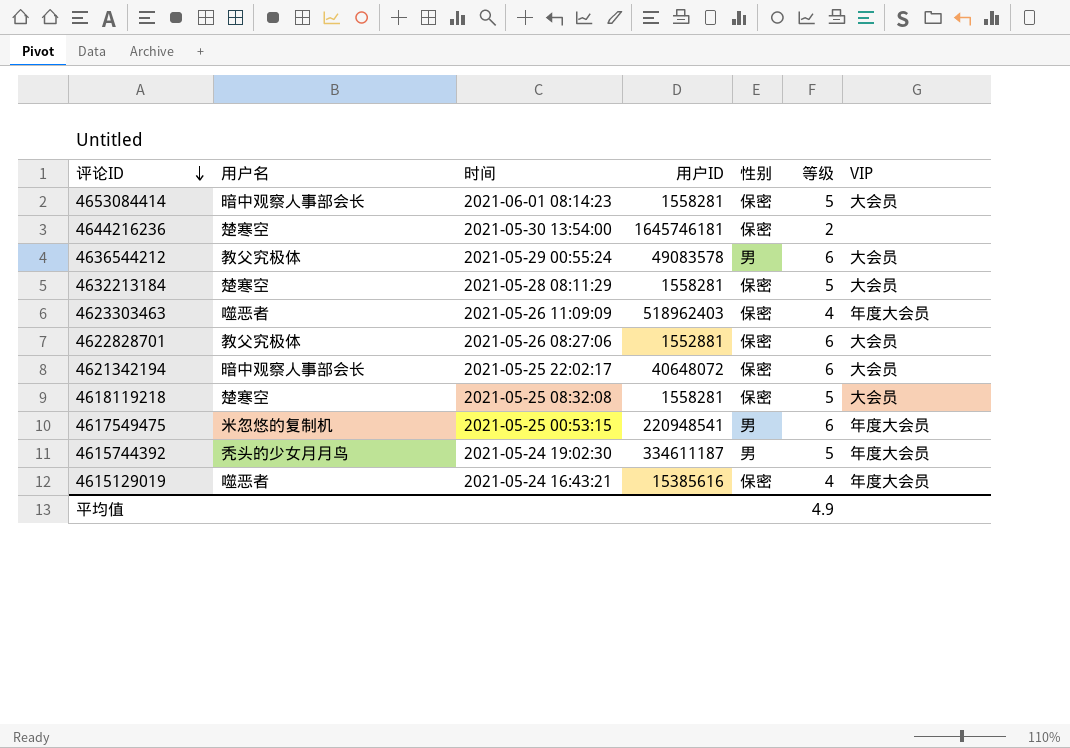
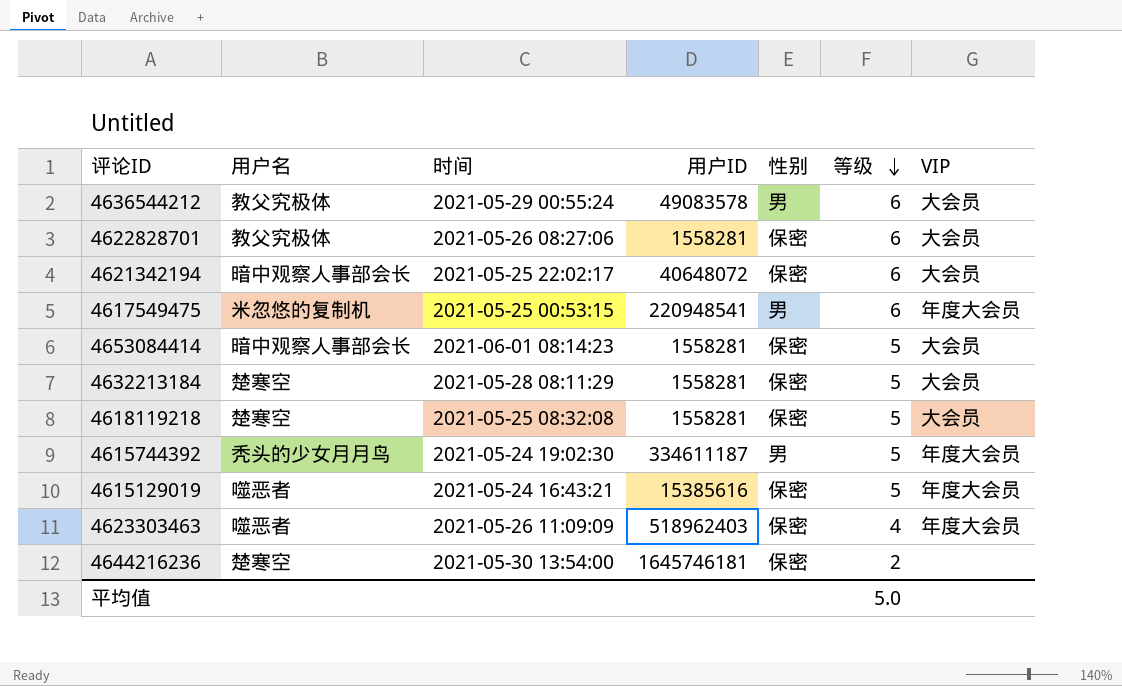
row order: 评论ID descending -> 等级 descending
4622828701 | 用户ID: 1552881 -> 1558281
4615129019 | 等级: 4 -> 5
平均值 | 等级: 4.9 -> 5.0

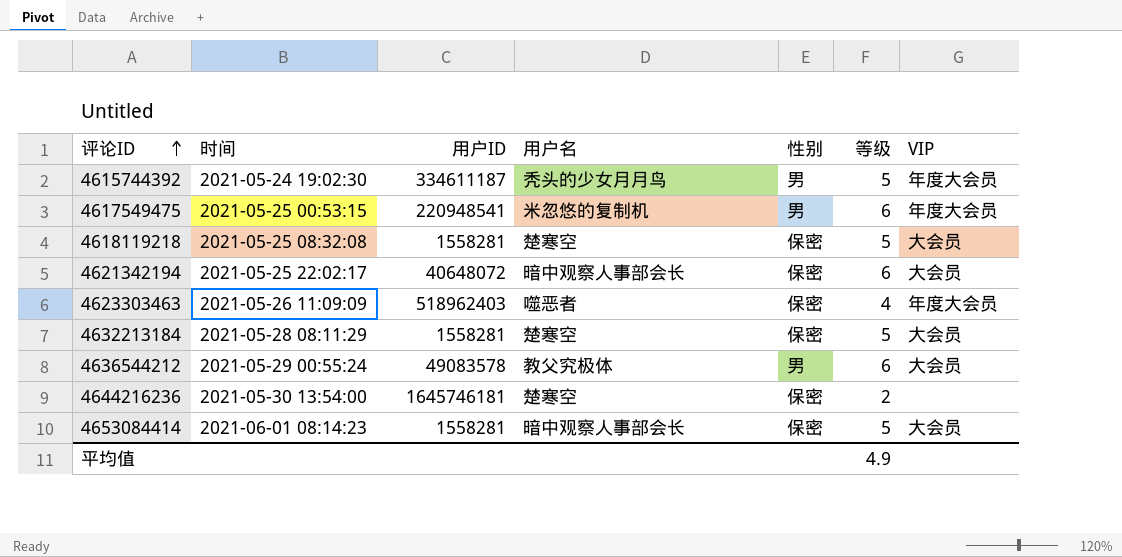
row order: 等级 descending -> 评论ID ascending
column 用户名 | position: 2 -> 4
row 4622828701: 教父究极体 | 2021-05-26 08:27:06 | 1558281 | 保密 | 6 | 大会员 -> none
row 4615129019: 噬恶者 | 2021-05-24 16:43:21 | 15385616 | 保密 | 5 | 年度大会员 -> none
平均值 | 等级: 5.0 -> 4.9

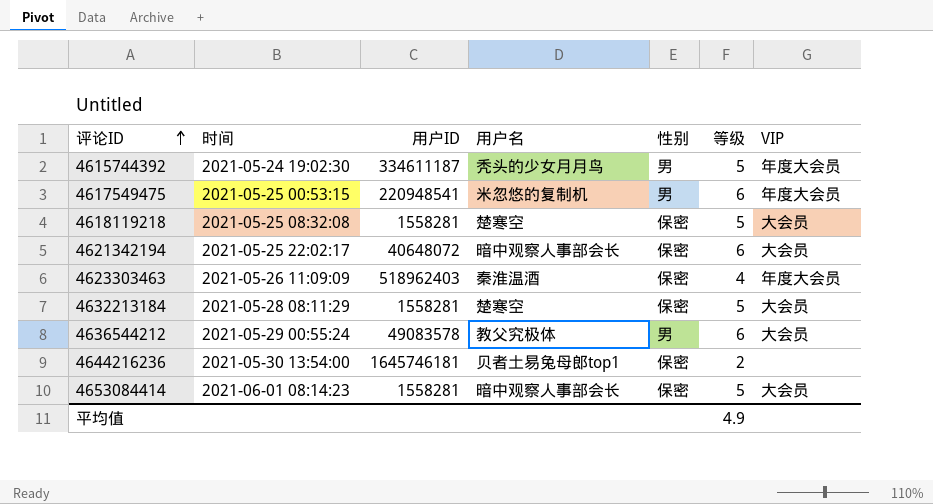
4623303463 | 用户名: 噬恶者 -> 秦淮温酒
4644216236 | 用户名: 楚寒空 -> 贝者土易兔母郎top1

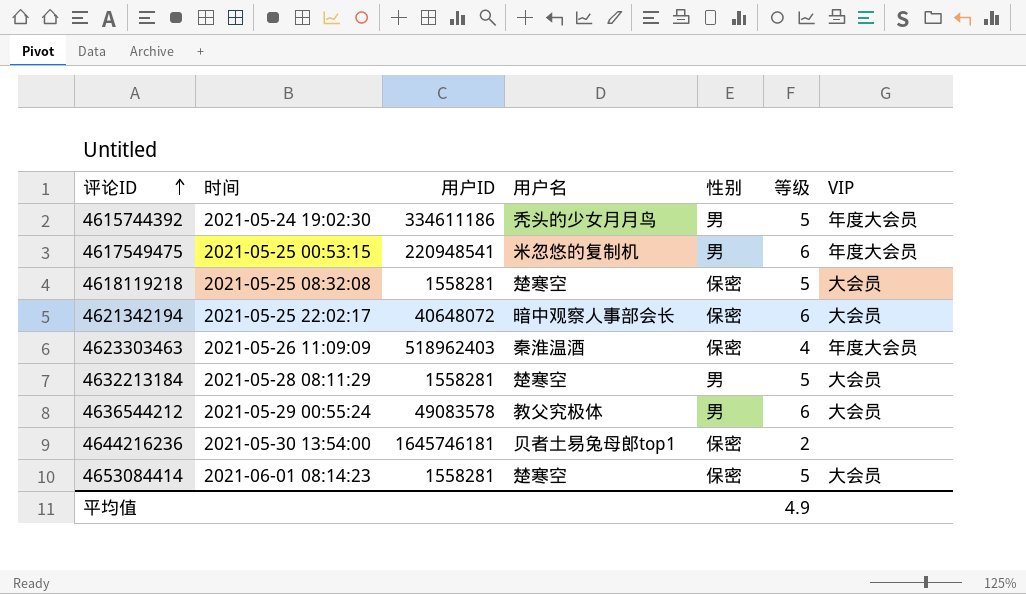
4615744392 | 用户ID: 334611187 -> 334611186
4632213184 | 性别: 保密 -> 男
4653084414 | 用户名: 暗中观察人事部会长 -> 楚寒空

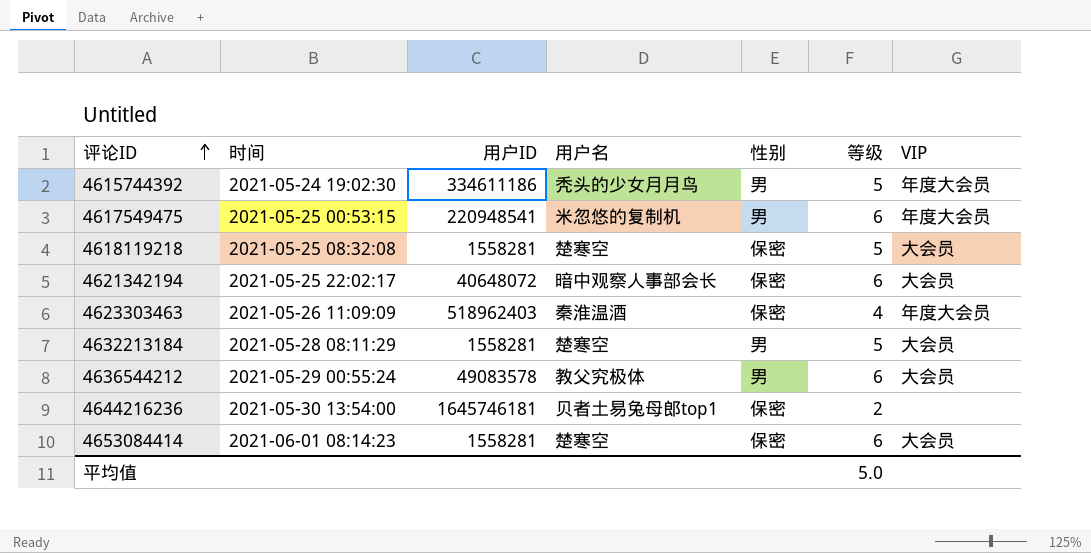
4653084414 | 等级: 5 -> 6
平均值 | 等级: 4.9 -> 5.0

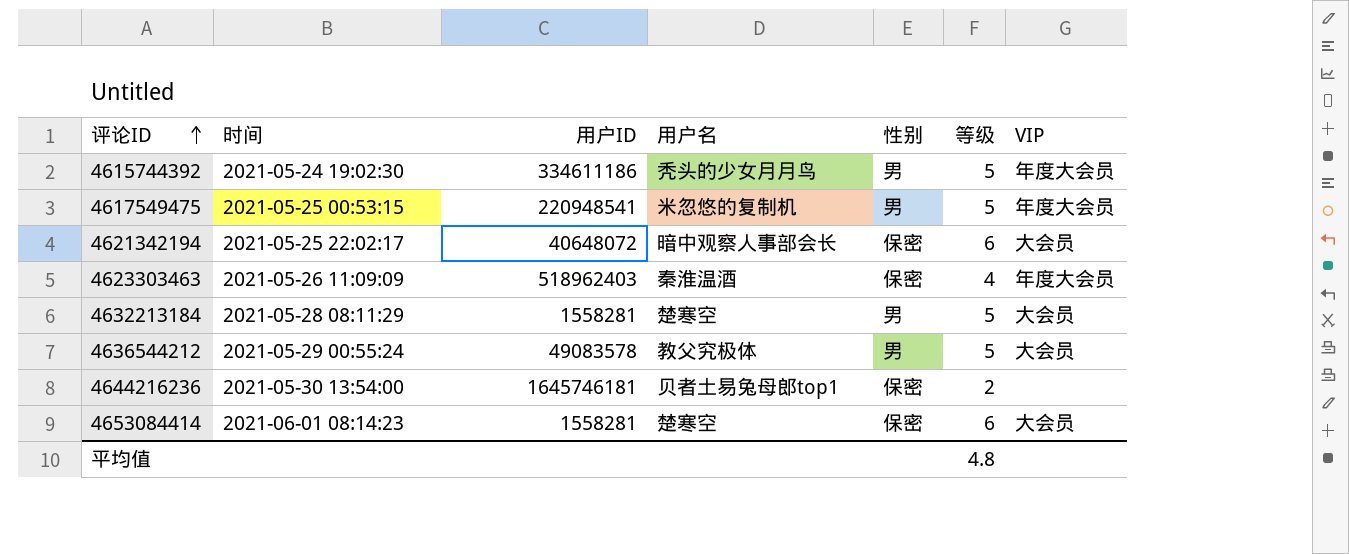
row 4618119218: 2021-05-25 08:32:08 | 1558281 | 楚寒空 | 保密 | 5 | 大会员 -> none
4617549475 | 等级: 6 -> 5
4636544212 | 等级: 6 -> 5
平均值 | 等级: 5.0 -> 4.8

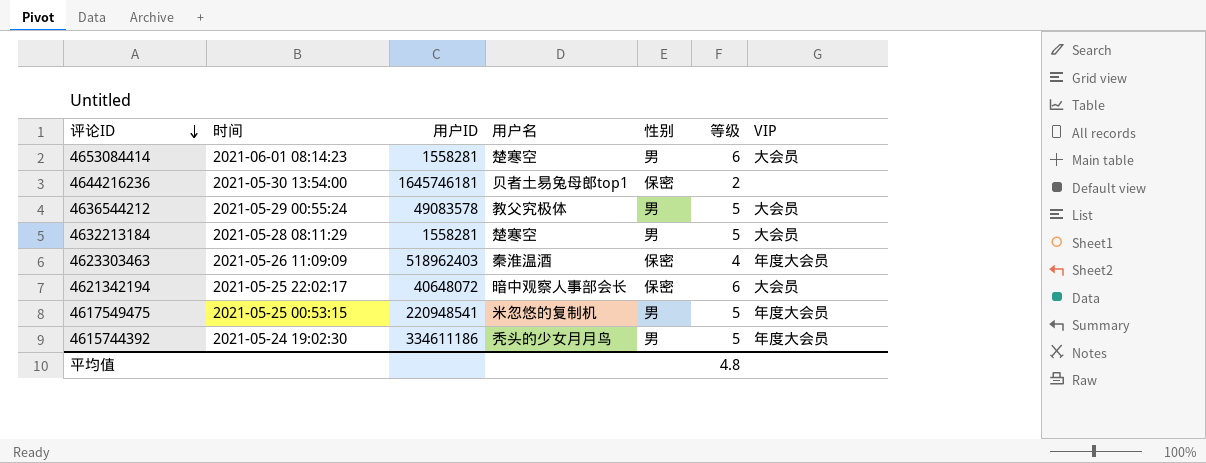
row order: 评论ID ascending -> 评论ID descending
4653084414 | 性别: 保密 -> 男

